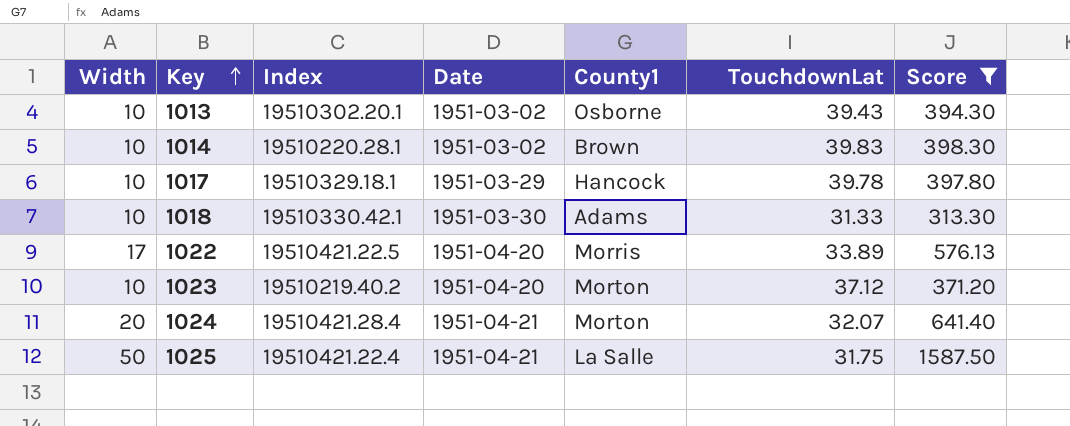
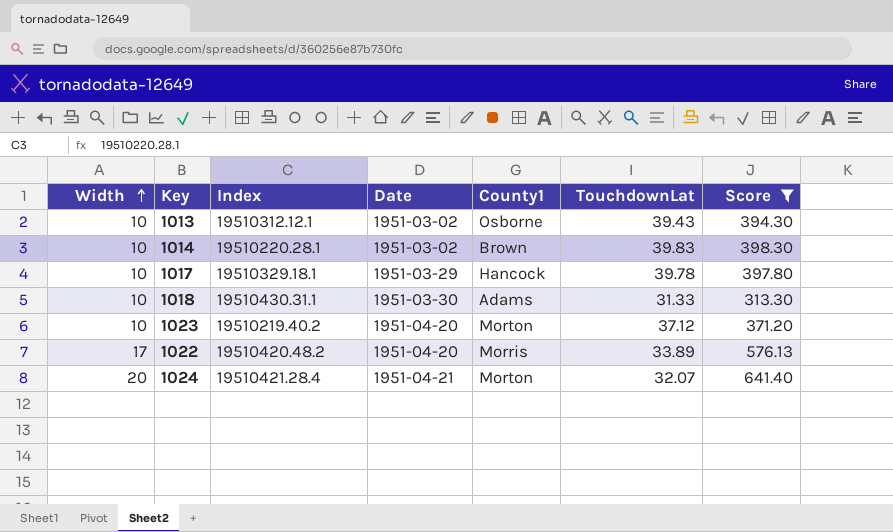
row order: Key ascending -> Width ascending
row 1025: 50 | 19510421.22.4 | 1951-04-21 | La Salle | 31.75 | 1587.50 -> none
1013 | Index: 19510302.20.1 -> 19510312.12.1
1018 | Index: 19510330.42.1 -> 19510430.31.1
1022 | Index: 19510421.22.5 -> 19510420.48.2

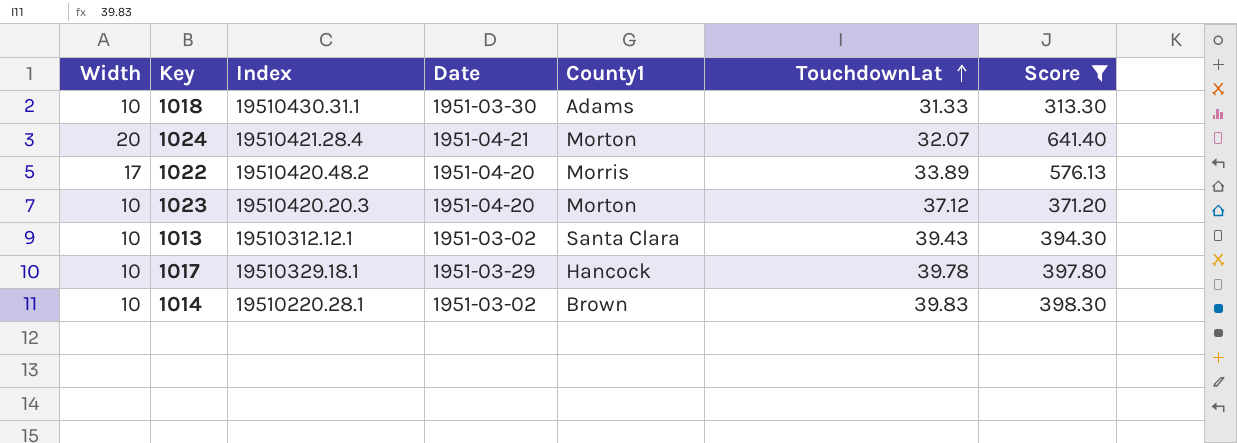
row order: Width ascending -> TouchdownLat ascending
1023 | Index: 19510219.40.2 -> 19510420.20.3
1013 | County1: Osborne -> Santa Clara

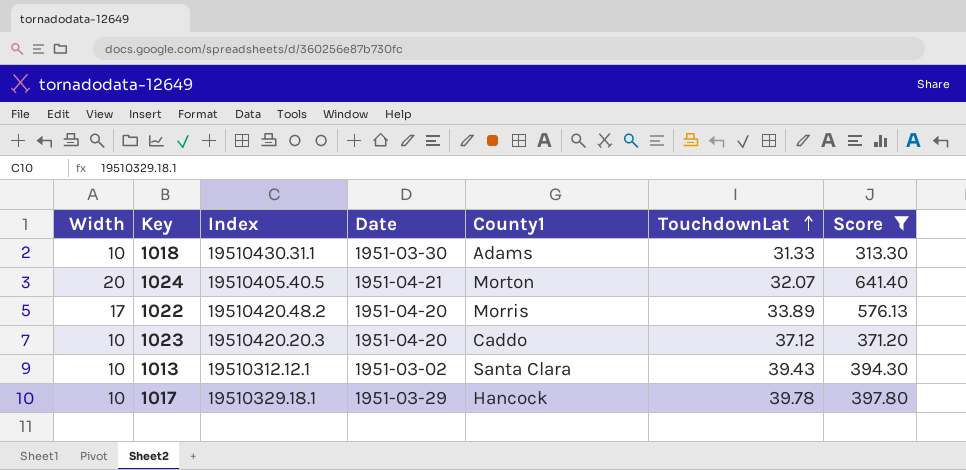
row 1014: 10 | 19510220.28.1 | 1951-03-02 | Brown | 39.83 | 398.30 -> none
1024 | Index: 19510421.28.4 -> 19510405.40.5
1023 | County1: Morton -> Caddo

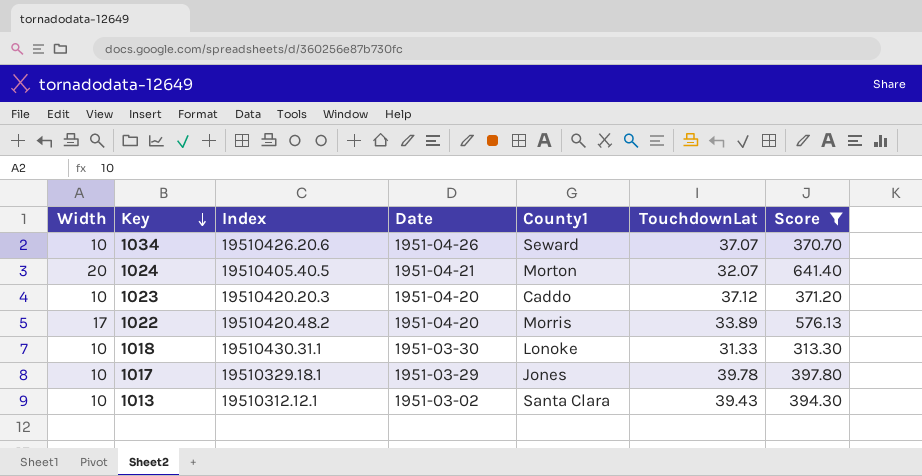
row order: TouchdownLat ascending -> Key descending
row 1034: none -> 10 | 19510426.20.6 | 1951-04-26 | Seward | 37.07 | 370.70
1018 | County1: Adams -> Lonoke
1017 | County1: Hancock -> Jones

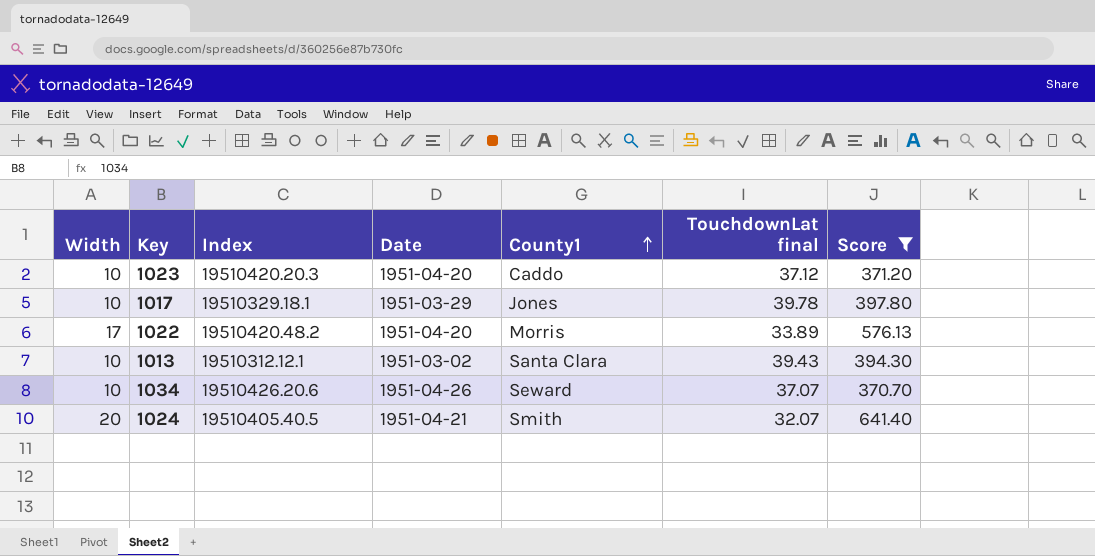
row order: Key descending -> County1 ascending
column name: TouchdownLat -> TouchdownLat final
row 1018: 10 | 19510430.31.1 | 1951-03-30 | Lonoke | 31.33 | 313.30 -> none
1024 | County1: Morton -> Smith

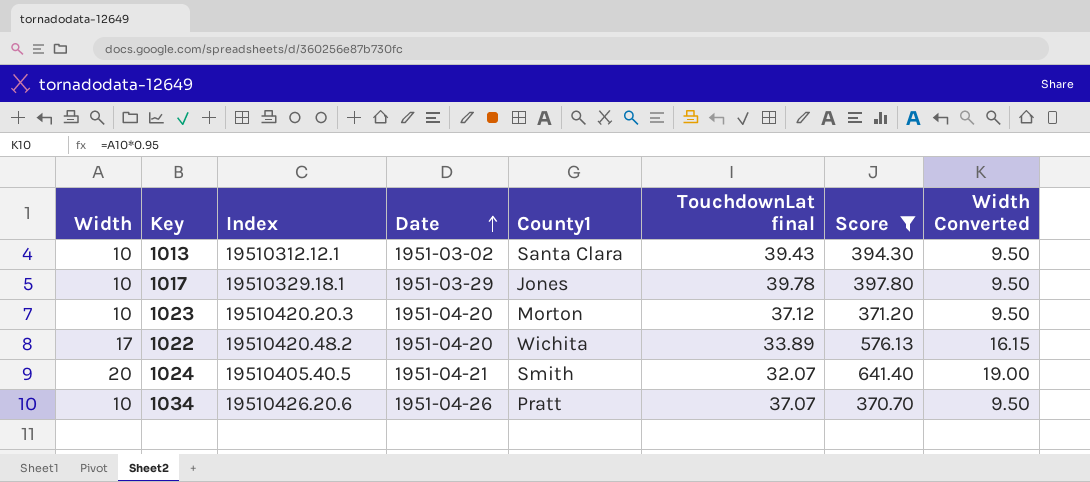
row order: County1 ascending -> Date ascending
column Width Converted | formula: none -> [Width] * 0.95
1023 | County1: Caddo -> Morton
1022 | County1: Morris -> Wichita
1034 | County1: Seward -> Pratt

